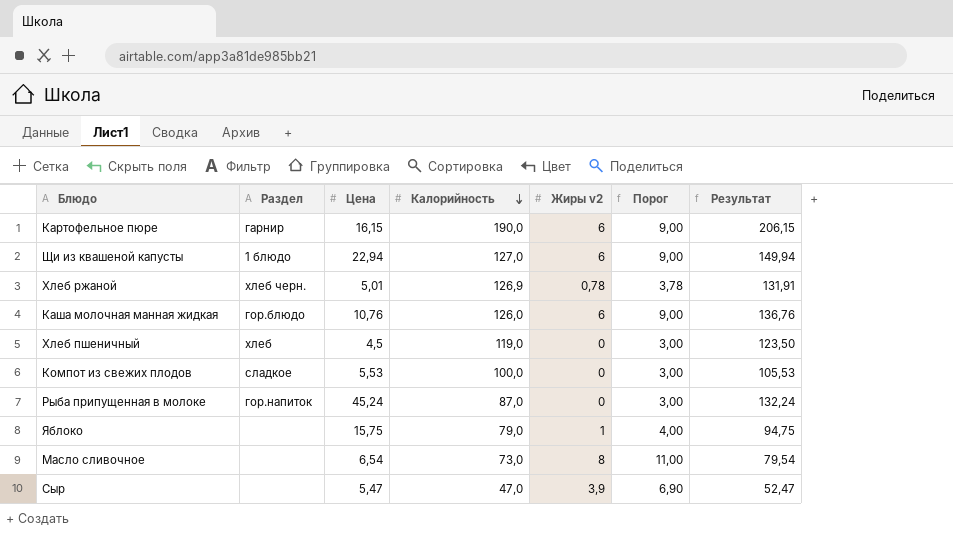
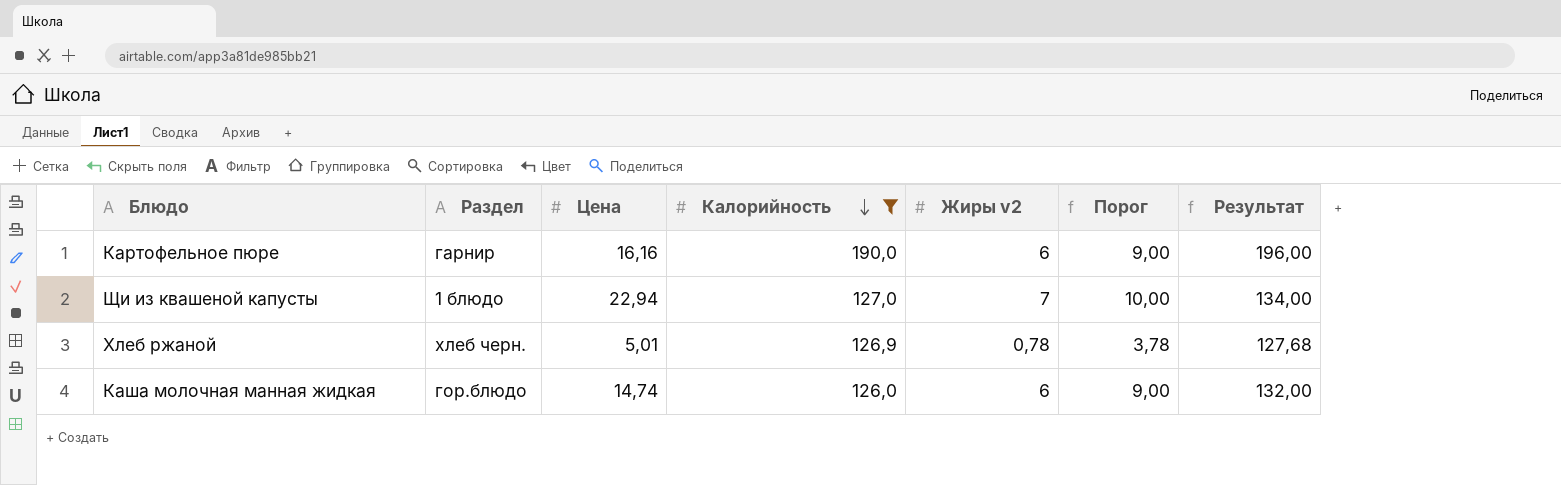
filter: none -> Калорийность >= 126,0
column Результат | formula: [Цена] + [Калорийность] -> [Калорийность] + [Жиры v2]
Картофельное пюре | Цена: 16,15 -> 16,16
Щи из квашеной капусты | Жиры v2: 6 -> 7
Щи из квашеной капусты | Порог: 9,00 -> 10,00
Каша молочная манная жидкая | Цена: 10,76 -> 14,74

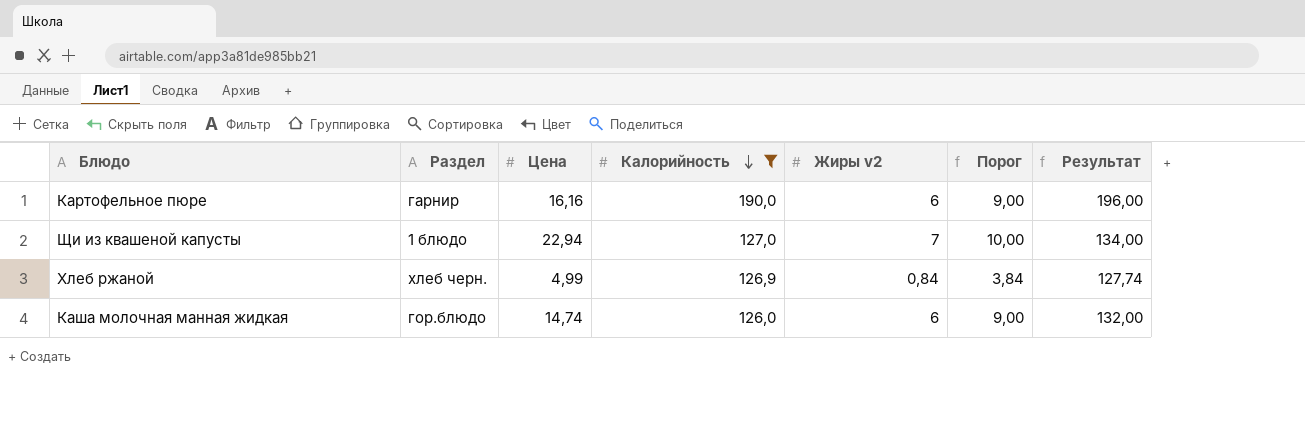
Хлеб ржаной | Цена: 5,01 -> 4,99
Хлеб ржаной | Жиры v2: 0,78 -> 0,84
Хлеб ржаной | Порог: 3,78 -> 3,84
Хлеб ржаной | Результат: 127,68 -> 127,74

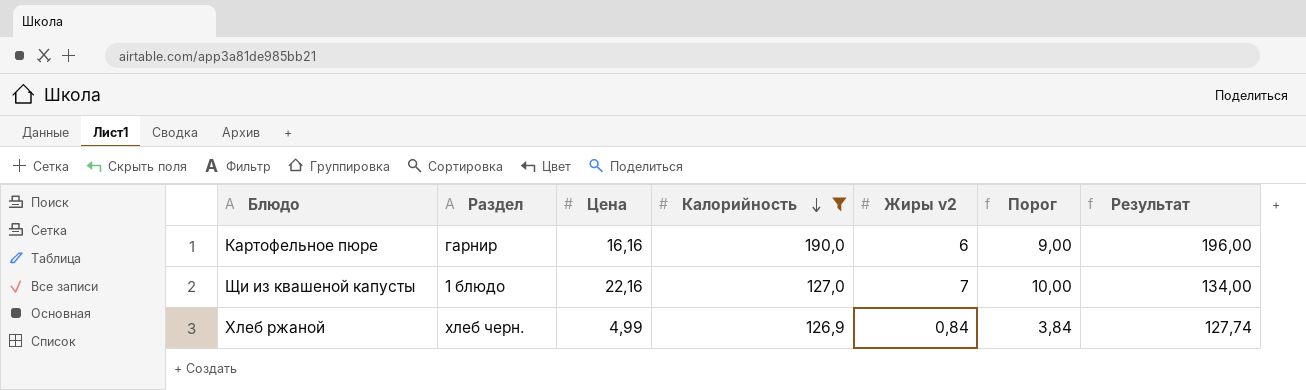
row Каша молочная манная жидкая: гор.блюдо | 14,74 | 126,0 | 6 | 9,00 | 132,00 -> none
Щи из квашеной капусты | Цена: 22,94 -> 22,16

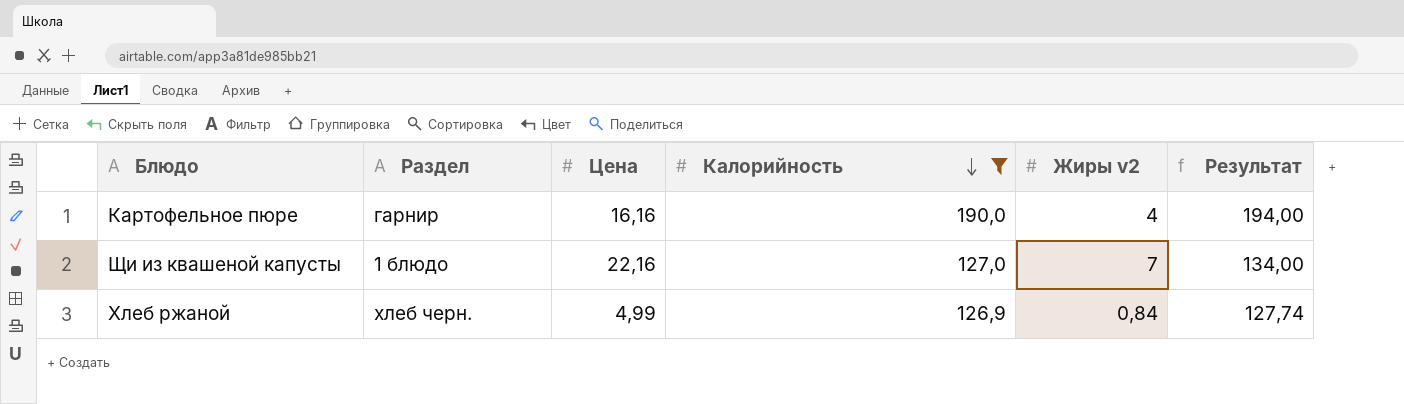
column Порог | formula: [Жиры v2] + 3 -> none
Картофельное пюре | Жиры v2: 6 -> 4
Картофельное пюре | Результат: 196,00 -> 194,00

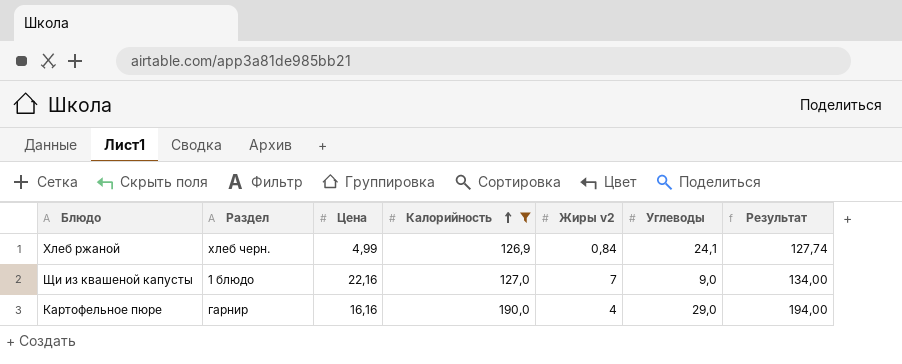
row order: Калорийность descending -> Калорийность ascending
column Углеводы | position: none -> 6

